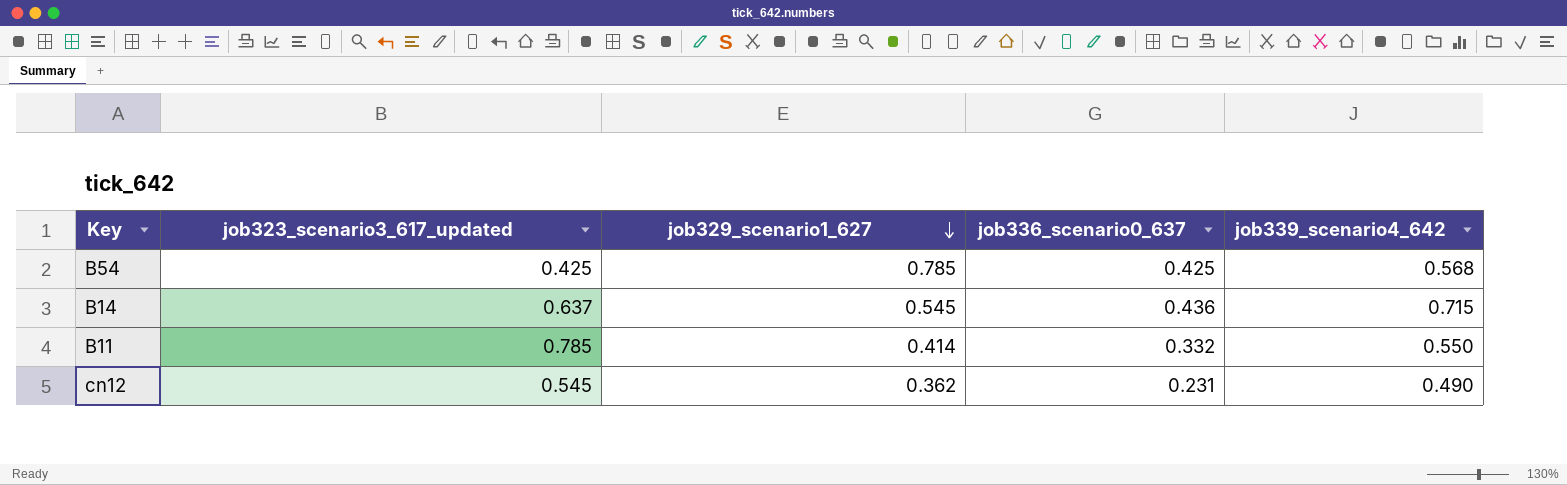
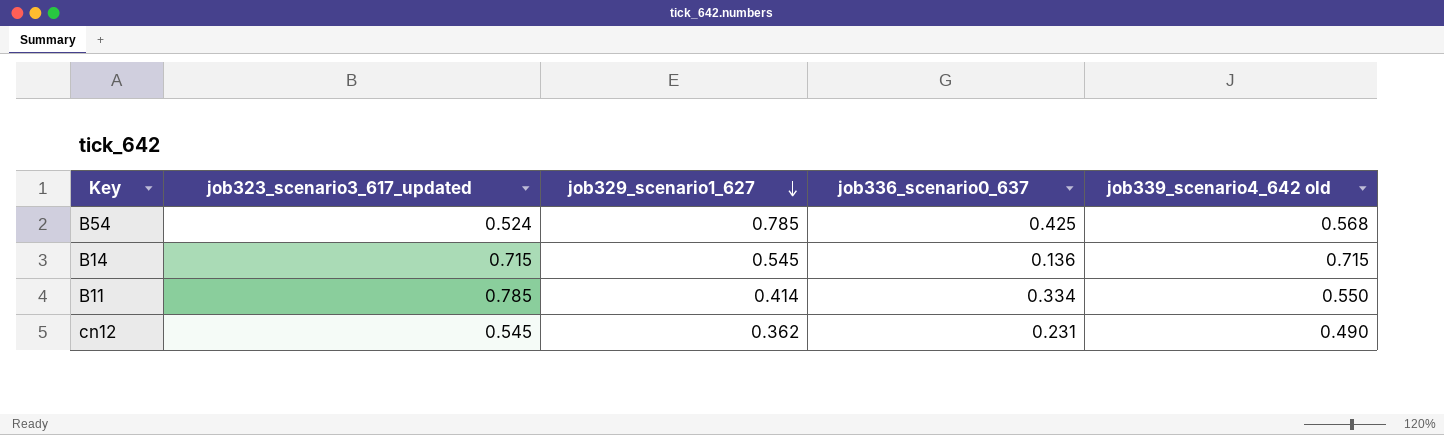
column name: job339_scenario4_642 -> job339_scenario4_642 old
B54 | job323_scenario3_617_updated: 0.425 -> 0.524
B14 | job323_scenario3_617_updated: 0.637 -> 0.715
B14 | job336_scenario0_637: 0.436 -> 0.136
B11 | job336_scenario0_637: 0.332 -> 0.334

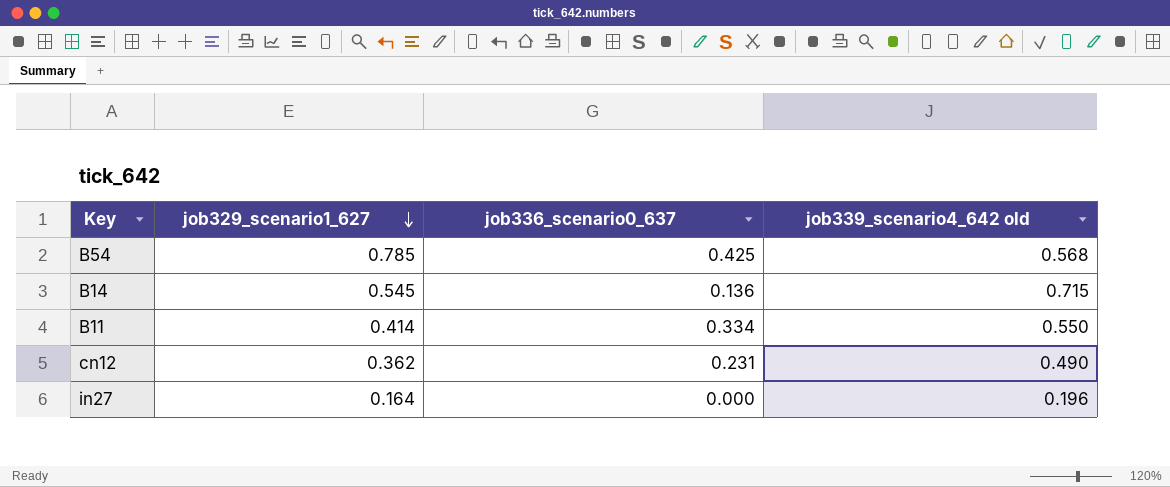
column job323_scenario3_617_updated | position: 2 -> none
row in27: none -> 0.164 | 0.000 | 0.196

